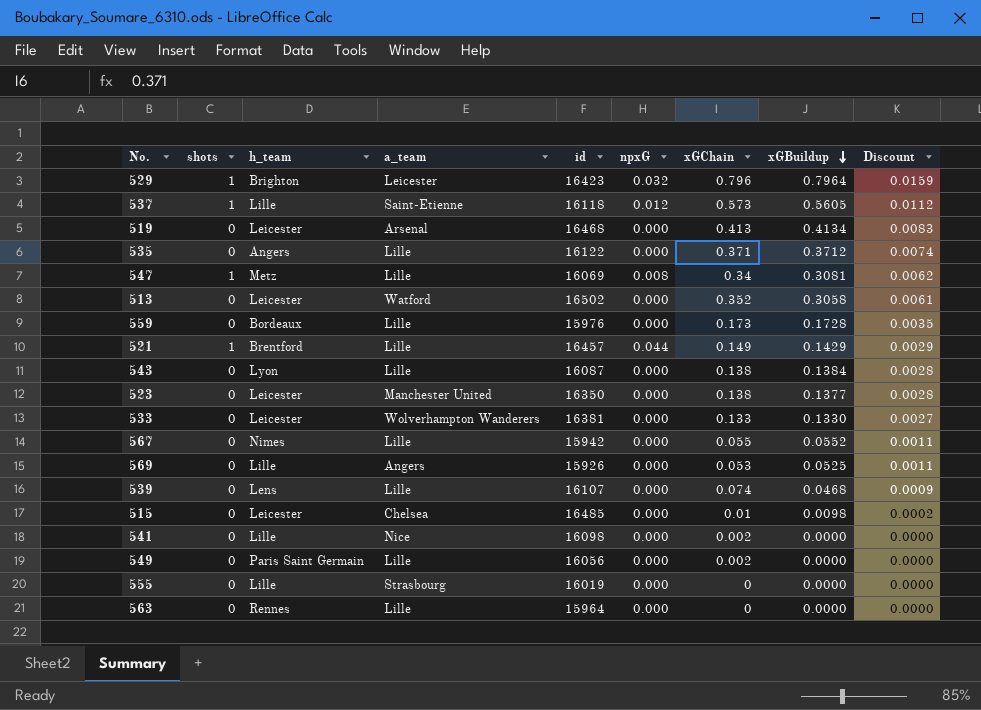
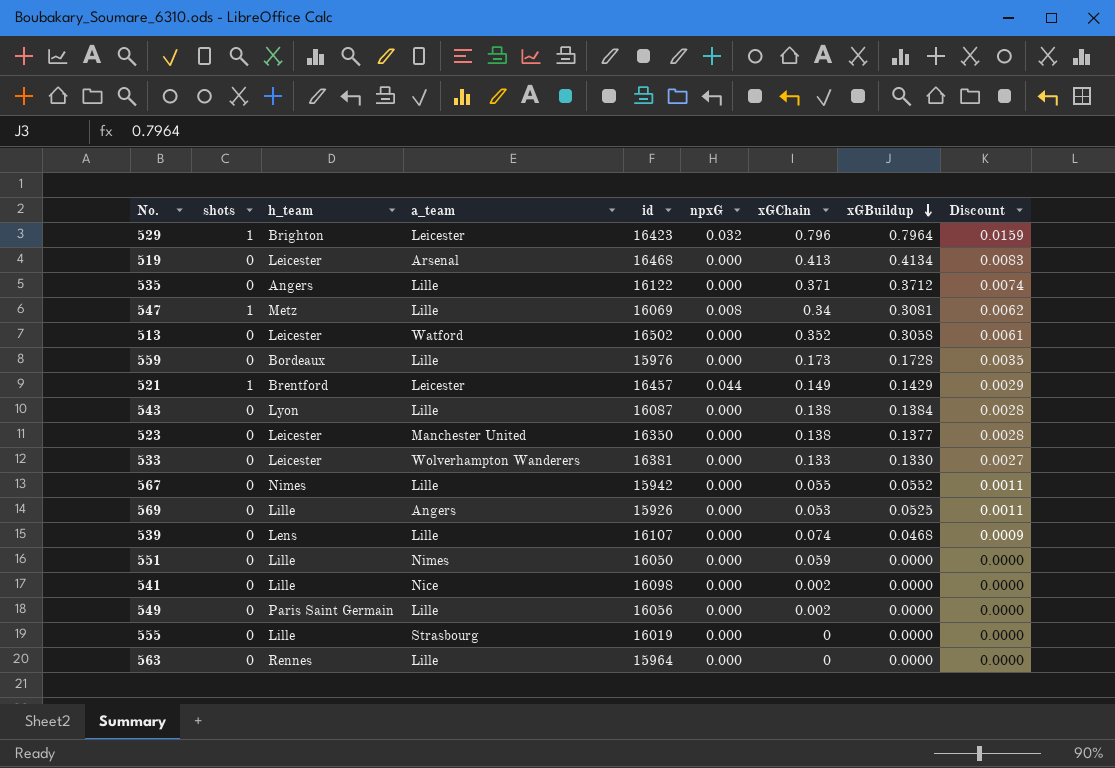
row 537: 1 | Lille | Saint-Etienne | 16118 | 0.012 | 0.573 | 0.5605 | 0.0112 -> none
row 515: 0 | Leicester | Chelsea | 16485 | 0.000 | 0.01 | 0.0098 | 0.0002 -> none
521 | a_team: Lille -> Leicester
row 551: none -> 0 | Lille | Nimes | 16050 | 0.000 | 0.059 | 0.0000 | 0.0000

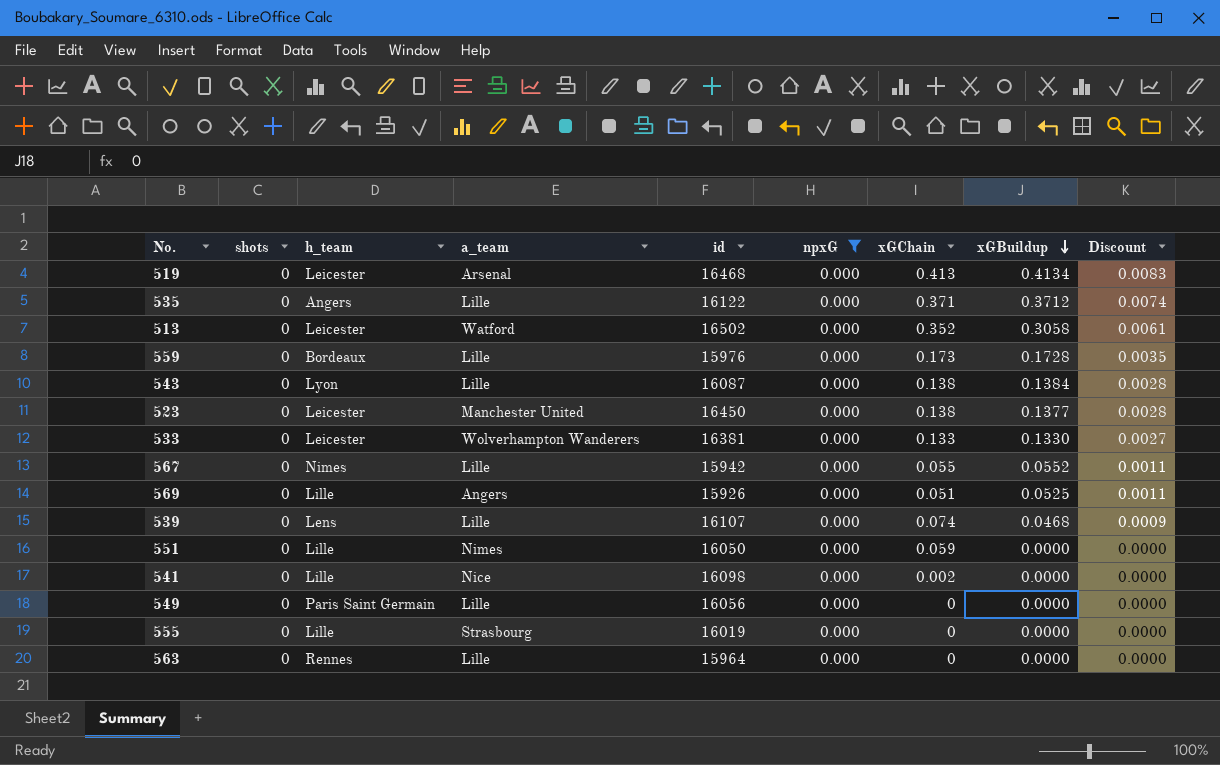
filter: none -> npxG = 0.000
523 | id: 16350 -> 16450
569 | xGChain: 0.053 -> 0.051
549 | xGChain: 0.002 -> 0

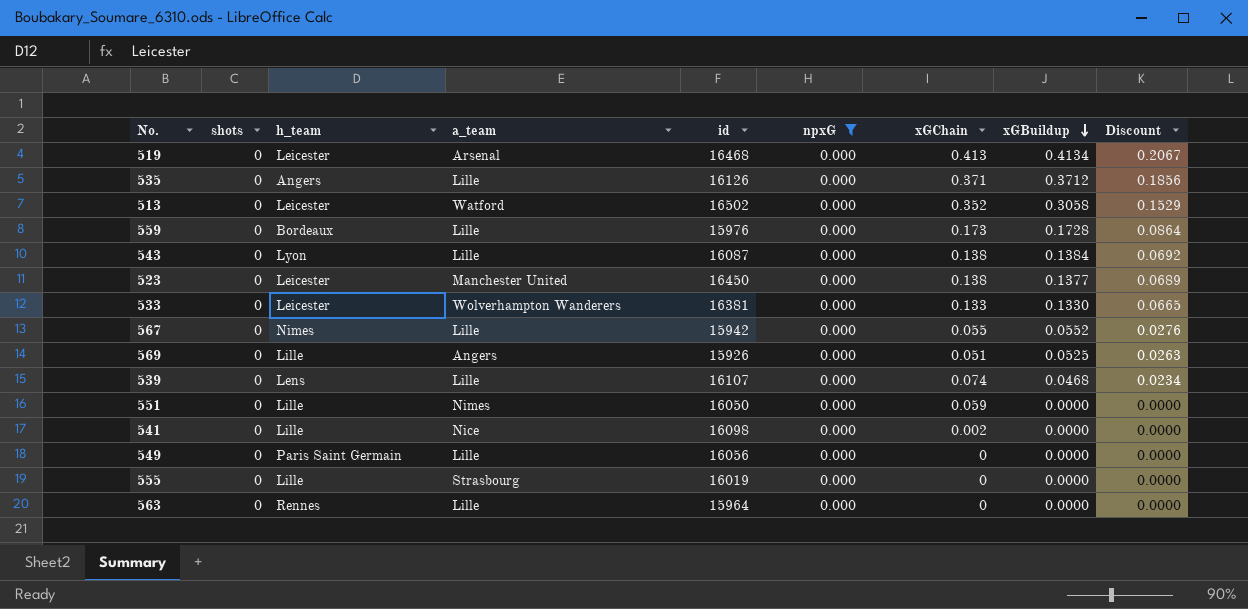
column Discount | formula: [xGBuildup] * 0.02 -> [xGBuildup] * 0.5
535 | id: 16122 -> 16126

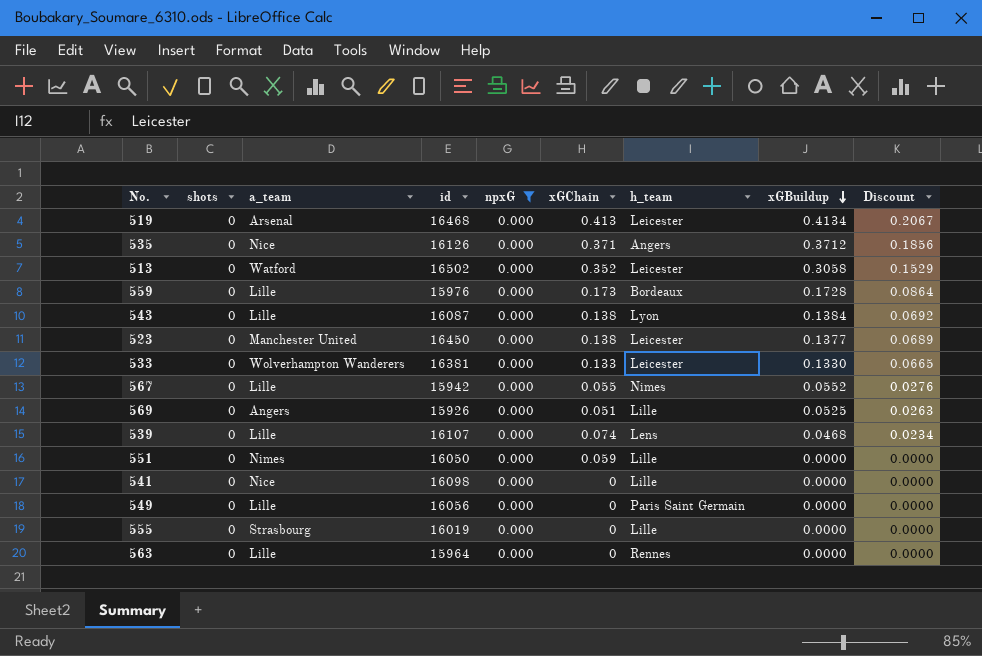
column h_team | position: 3 -> 7
535 | a_team: Lille -> Nice
541 | xGChain: 0.002 -> 0

